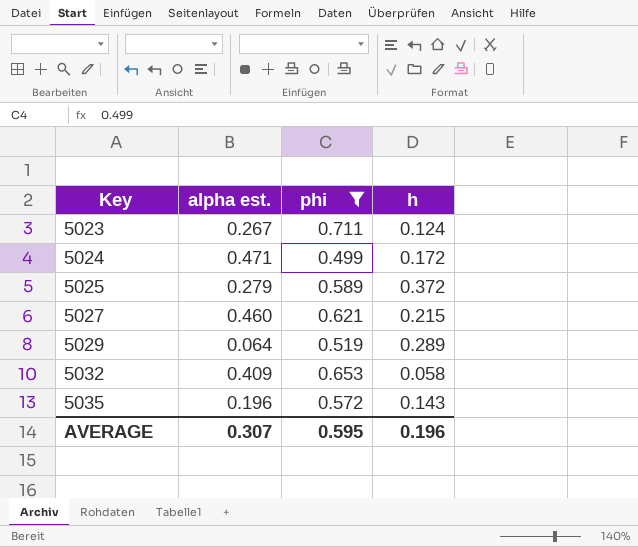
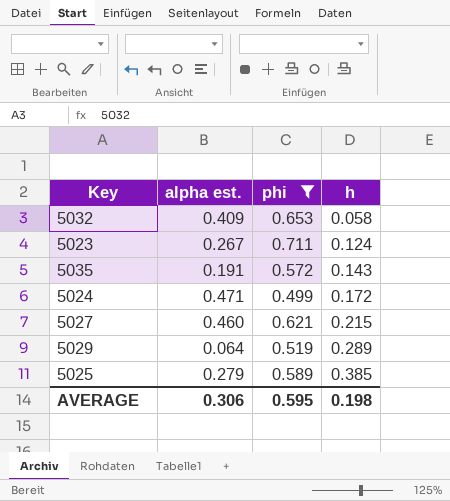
row order: Key ascending -> h ascending
5035 | alpha est.: 0.196 -> 0.191
5025 | h: 0.372 -> 0.385
AVERAGE | alpha est.: 0.307 -> 0.306
AVERAGE | h: 0.196 -> 0.198

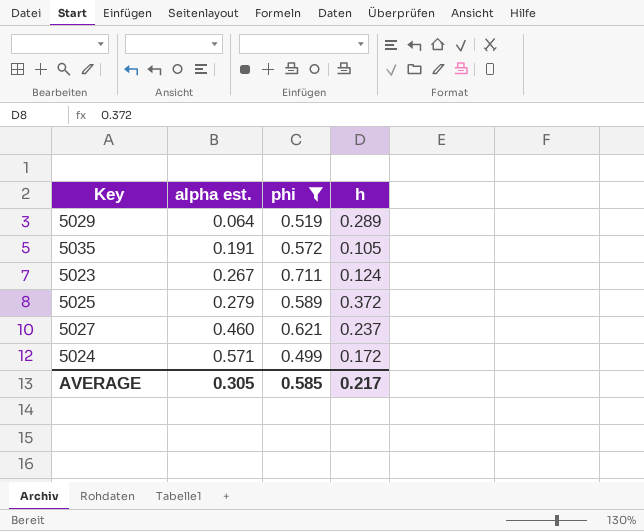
row order: h ascending -> alpha est. ascending
row 5032: 0.409 | 0.653 | 0.058 -> none
5035 | h: 0.143 -> 0.105
5025 | h: 0.385 -> 0.372
5027 | h: 0.215 -> 0.237
5024 | alpha est.: 0.471 -> 0.571
AVERAGE | alpha est.: 0.306 -> 0.305
AVERAGE | phi: 0.595 -> 0.585
AVERAGE | h: 0.198 -> 0.217

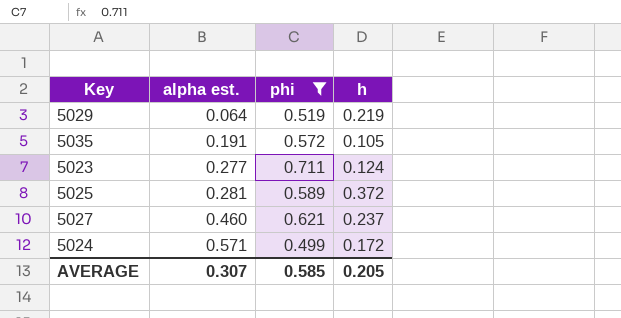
5029 | h: 0.289 -> 0.219
5023 | alpha est.: 0.267 -> 0.277
5025 | alpha est.: 0.279 -> 0.281
AVERAGE | alpha est.: 0.305 -> 0.307
AVERAGE | h: 0.217 -> 0.205

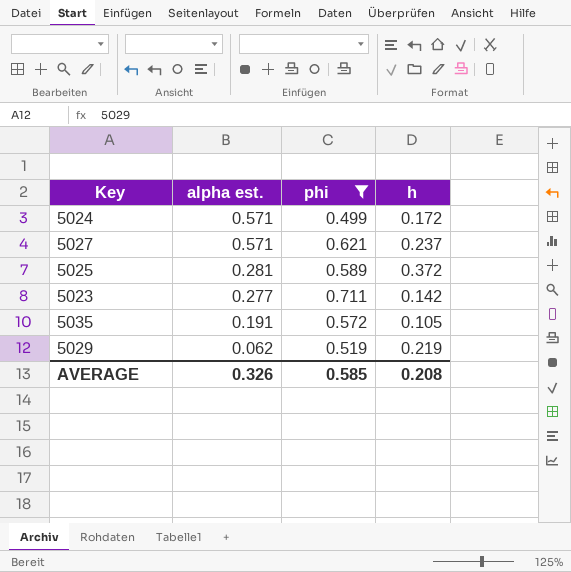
row order: alpha est. ascending -> alpha est. descending
5027 | alpha est.: 0.460 -> 0.571
5023 | h: 0.124 -> 0.142
5029 | alpha est.: 0.064 -> 0.062
AVERAGE | alpha est.: 0.307 -> 0.326
AVERAGE | h: 0.205 -> 0.208

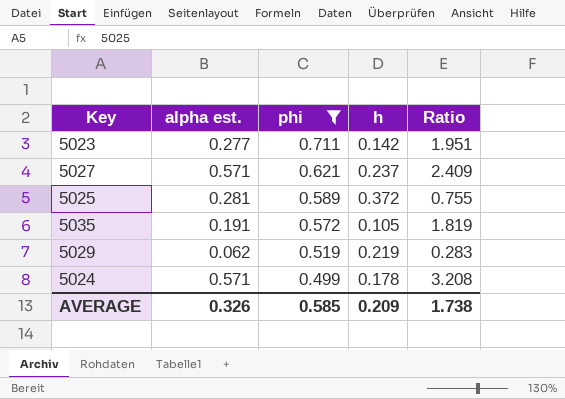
row order: alpha est. descending -> phi descending
column Ratio | formula: none -> [alpha est.] / [h]
5024 | h: 0.172 -> 0.178
AVERAGE | h: 0.208 -> 0.209

